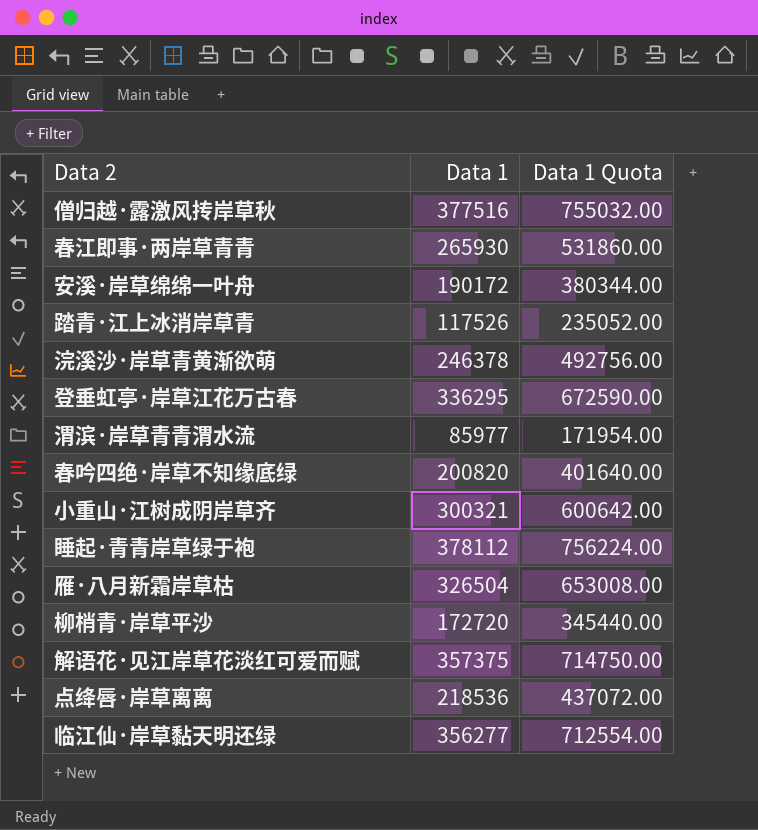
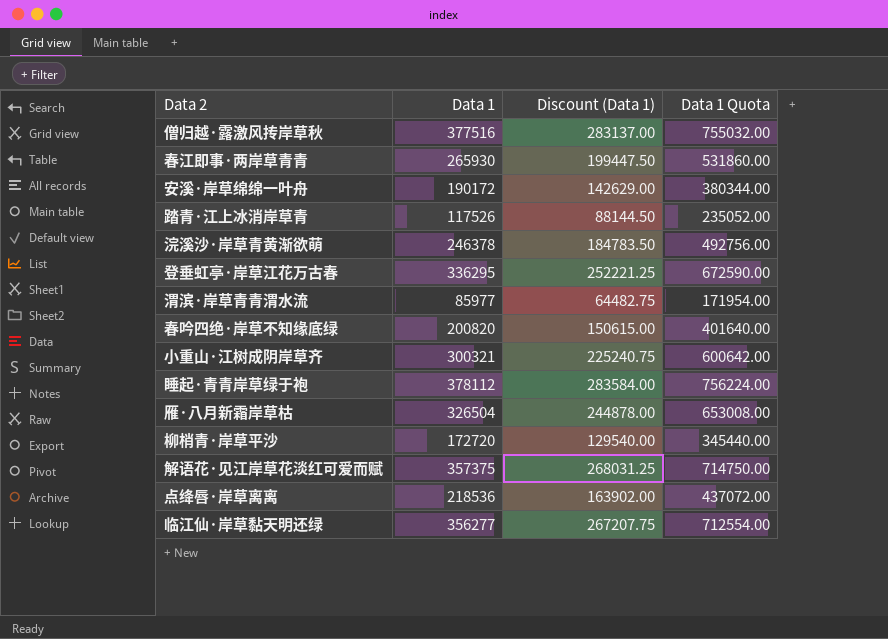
column Discount (Data 1) | formula: none -> [Data 1] * 0.75

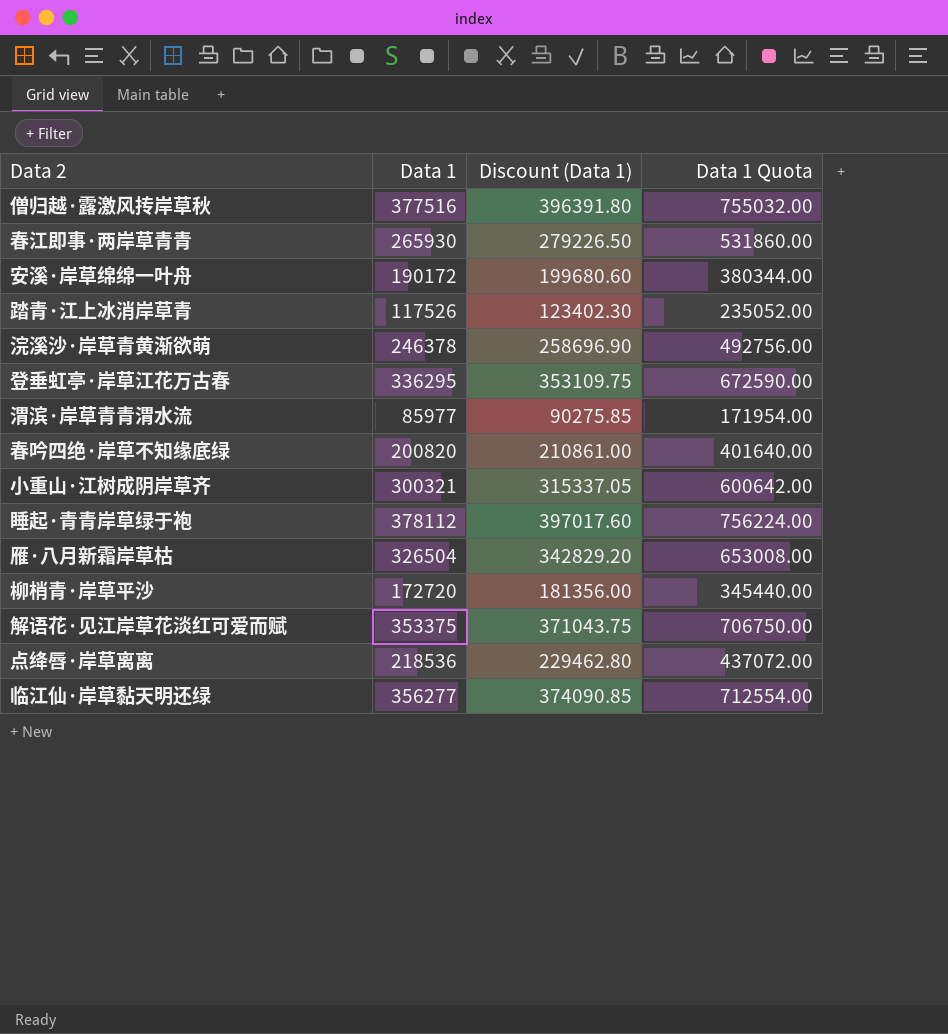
column Discount (Data 1) | formula: [Data 1] * 0.75 -> [Data 1] * 1.05
解语花·见江岸草花淡红可爱而赋 | Data 1: 357375 -> 353375
解语花·见江岸草花淡红可爱而赋 | Data 1 Quota: 714750.00 -> 706750.00

